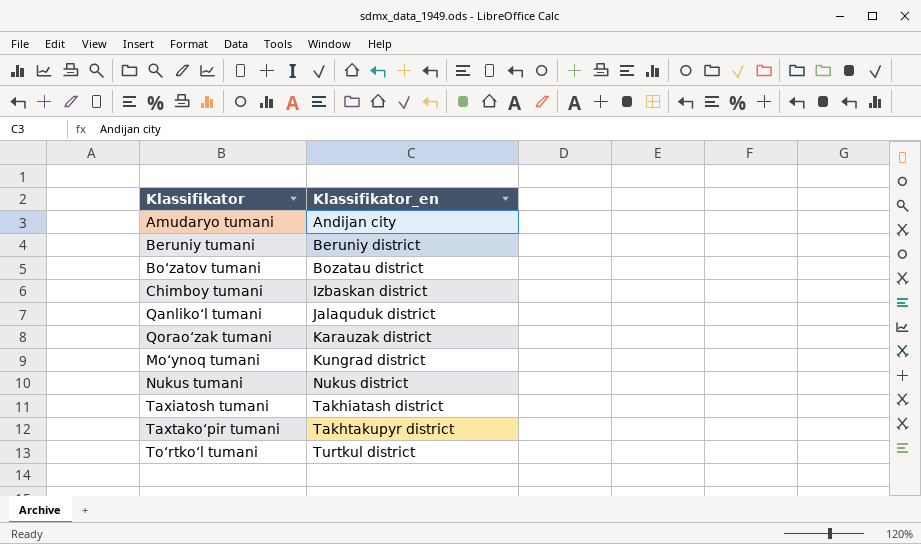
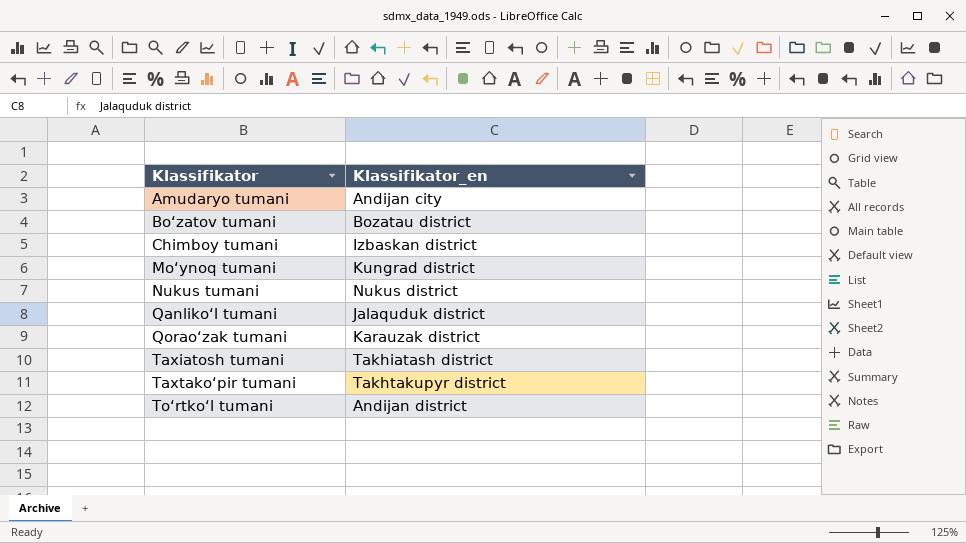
row order: Klassifikator_en ascending -> Klassifikator ascending
row Beruniy tumani: Beruniy district -> none
To‘rtko‘l tumani | Klassifikator_en: Turtkul district -> Andijan district

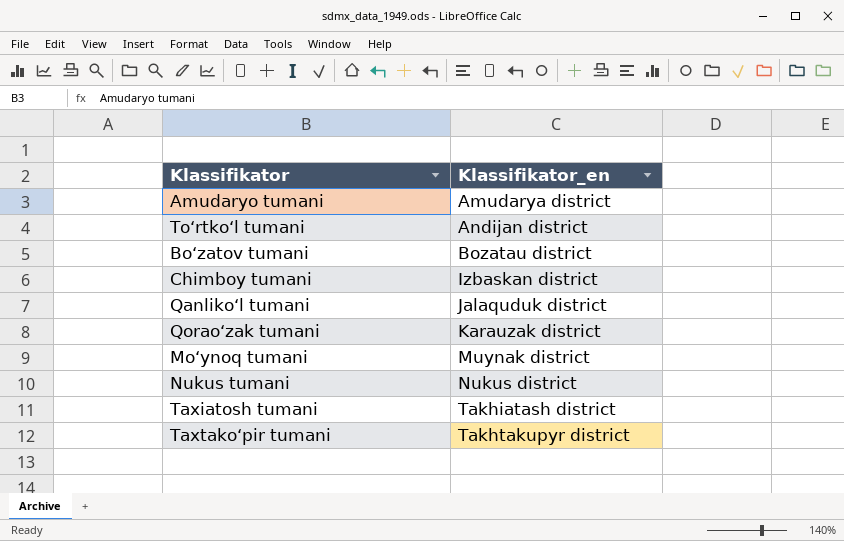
row order: Klassifikator ascending -> Klassifikator_en ascending
Amudaryo tumani | Klassifikator_en: Andijan city -> Amudarya district
Mo‘ynoq tumani | Klassifikator_en: Kungrad district -> Muynak district

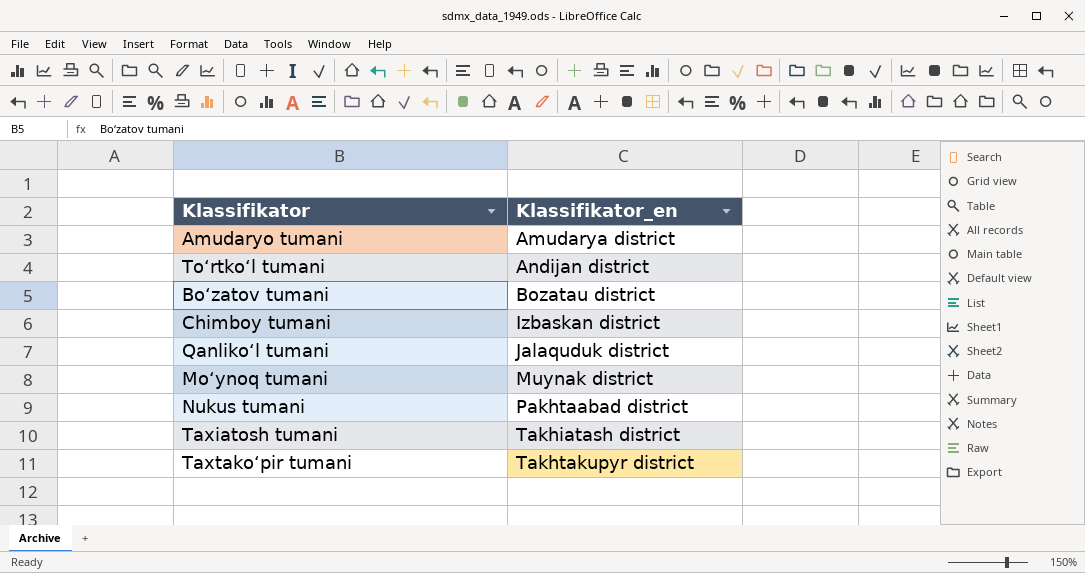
row Qorao‘zak tumani: Karauzak district -> none
Nukus tumani | Klassifikator_en: Nukus district -> Pakhtaabad district

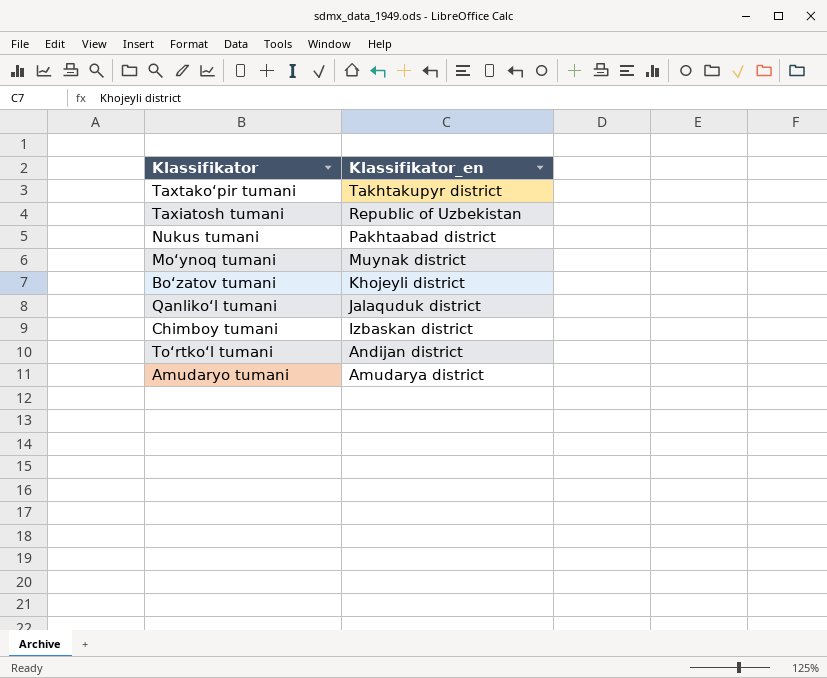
row order: Klassifikator_en ascending -> Klassifikator_en descending
Taxiatosh tumani | Klassifikator_en: Takhiatash district -> Republic of Uzbekistan
Bo‘zatov tumani | Klassifikator_en: Bozatau district -> Khojeyli district

